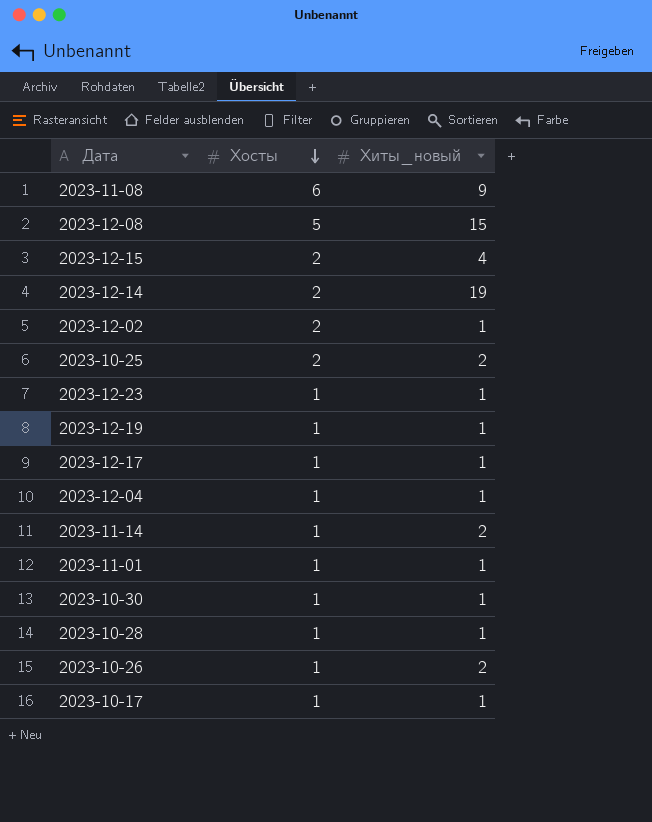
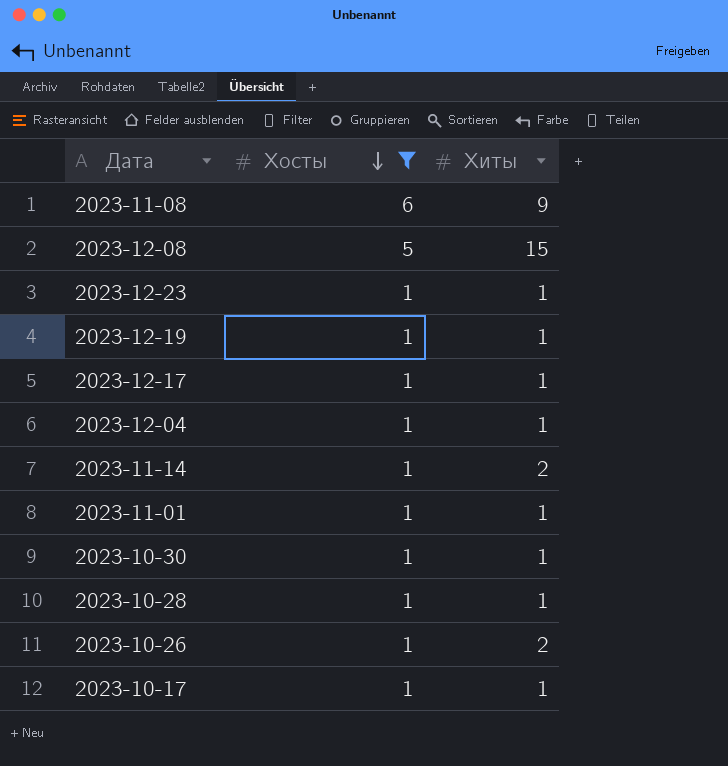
filter: none -> Хосты != 2
column name: Хиты_новый -> Хиты

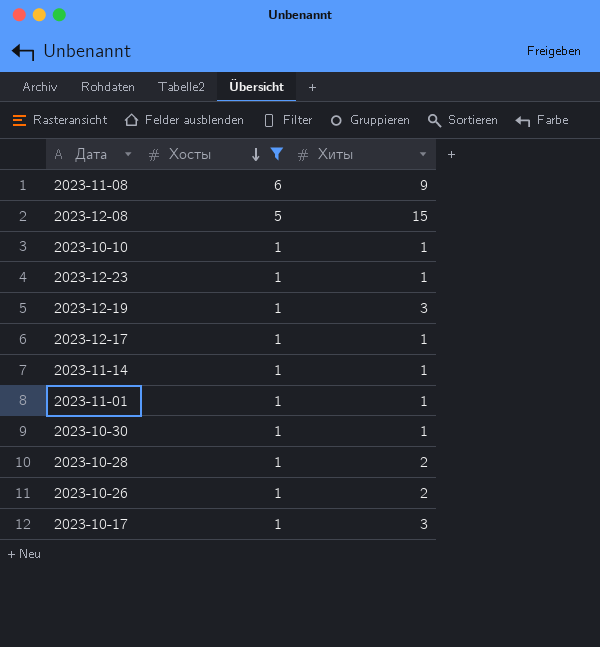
row 2023-12-04: 1 | 1 -> none
row 2023-10-10: none -> 1 | 1
2023-12-19 | Хиты: 1 -> 3
2023-11-14 | Хиты: 2 -> 1
2023-10-28 | Хиты: 1 -> 2
2023-10-17 | Хиты: 1 -> 3

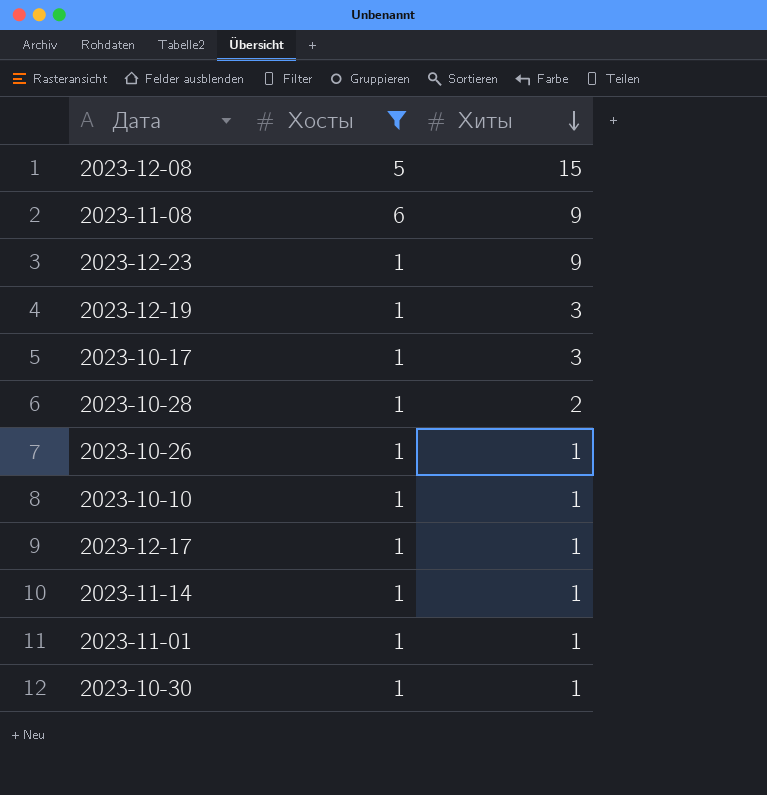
row order: Хосты descending -> Хиты descending
2023-12-23 | Хиты: 1 -> 9
2023-10-26 | Хиты: 2 -> 1

